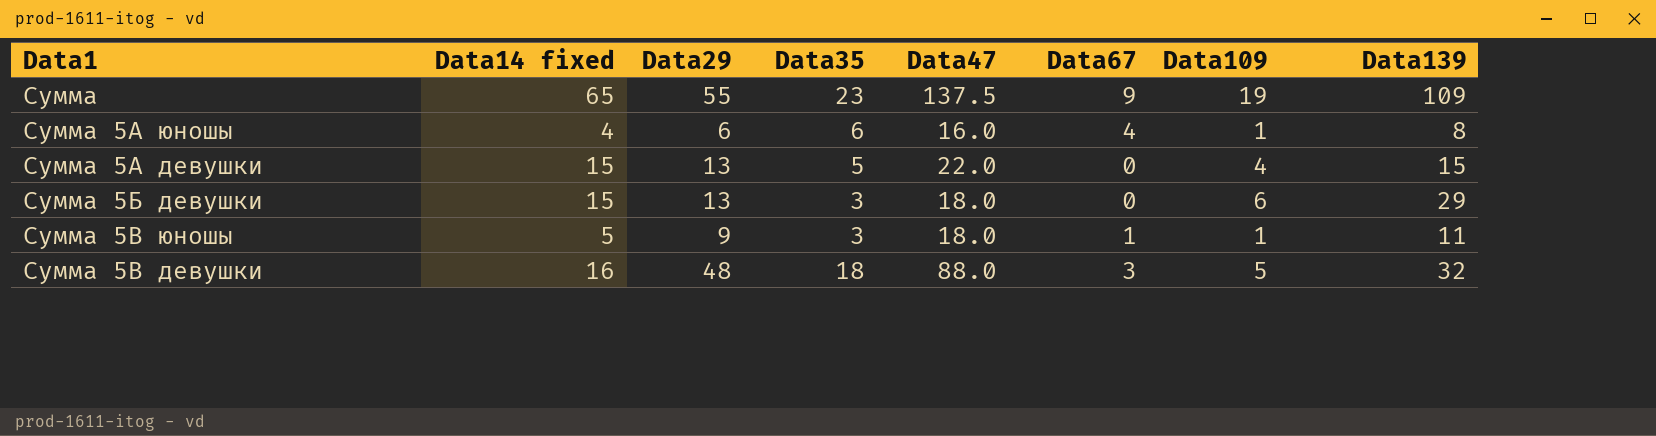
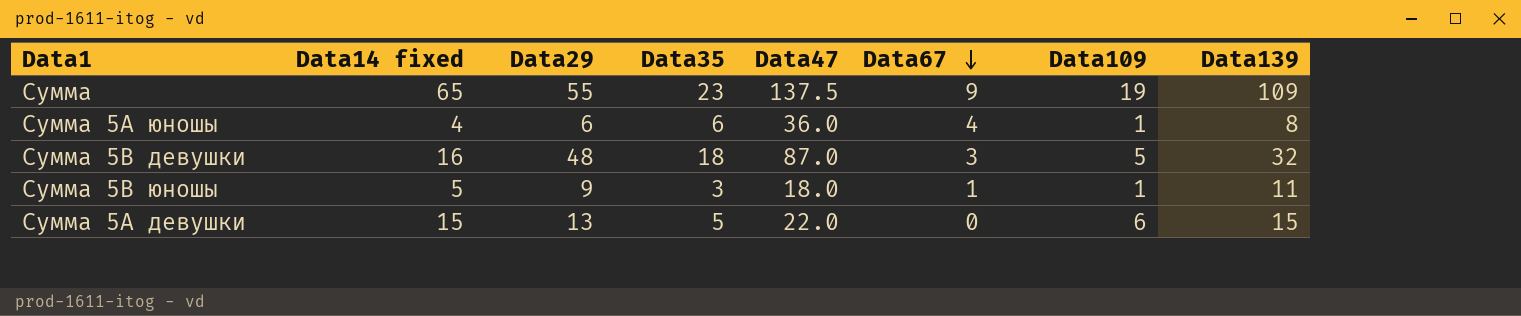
row order: none -> Data67 descending
row Сумма 5Б девушки: 15 | 13 | 3 | 18.0 | 0 | 6 | 29 -> none
Сумма 5А юношы | Data47: 16.0 -> 36.0
Сумма 5В девушки | Data47: 88.0 -> 87.0
Сумма 5А девушки | Data109: 4 -> 6

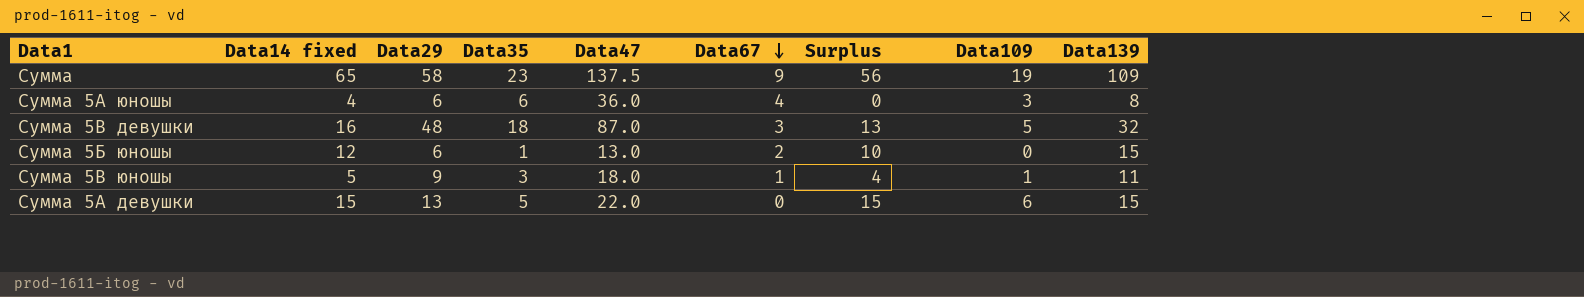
column Surplus | formula: none -> [Data14 fixed] - [Data67]
Сумма | Data29: 55 -> 58
Сумма 5А юношы | Data109: 1 -> 3
row Сумма 5Б юношы: none -> 12 | 6 | 1 | 13.0 | 2 | 10 | 0 | 15

